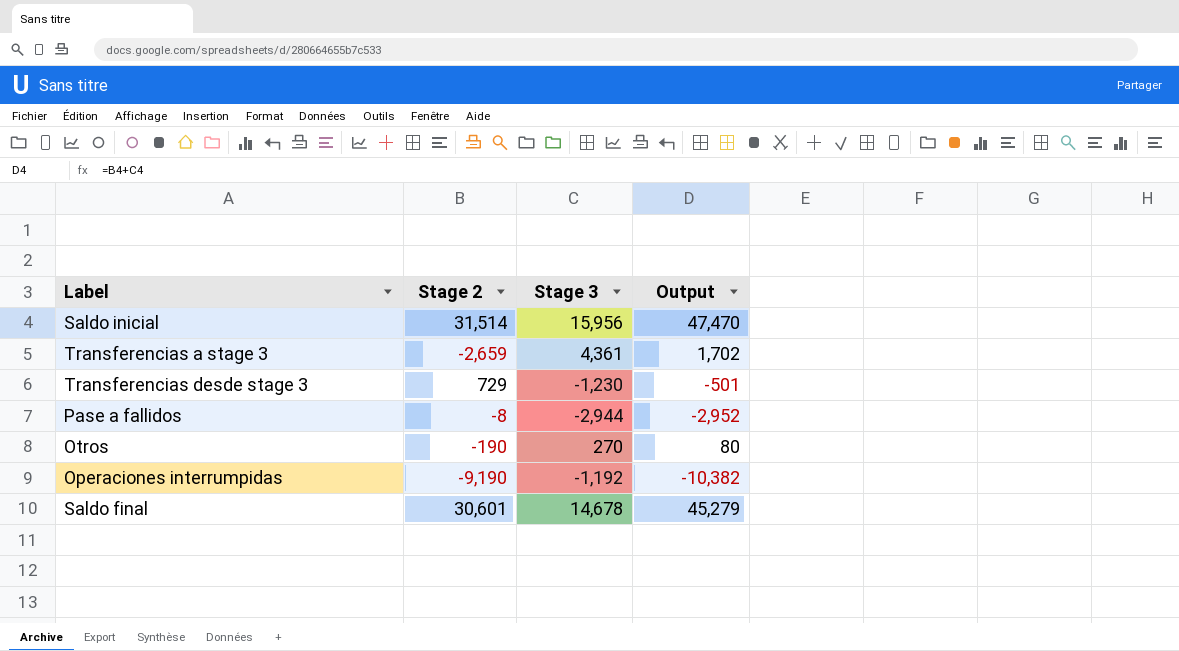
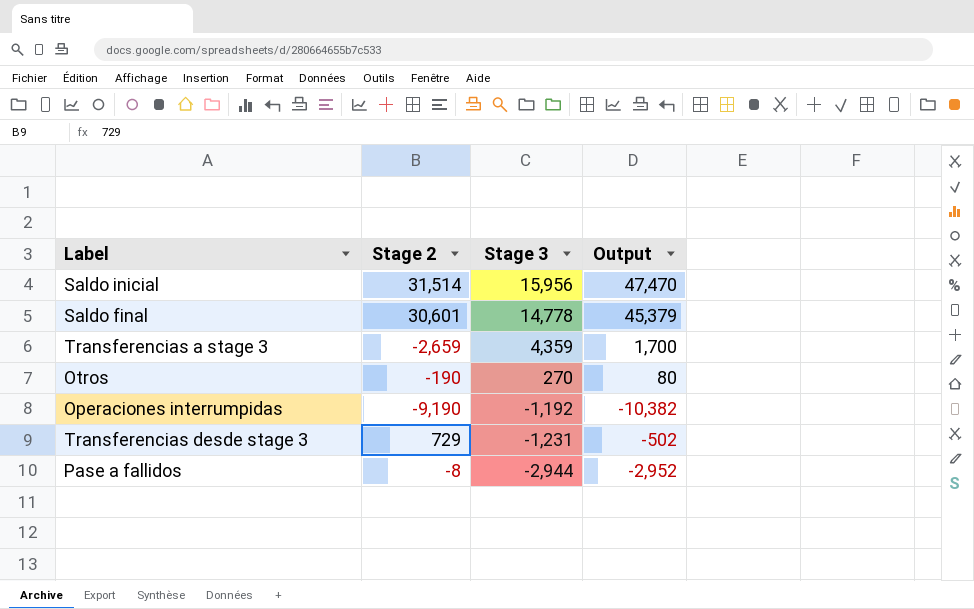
row order: none -> Stage 3 descending
Saldo final | Stage 3: 14,678 -> 14,778
Saldo final | Output: 45,279 -> 45,379
Transferencias a stage 3 | Stage 3: 4,361 -> 4,359
Transferencias a stage 3 | Output: 1,702 -> 1,700
Transferencias desde stage 3 | Stage 3: -1,230 -> -1,231
Transferencias desde stage 3 | Output: -501 -> -502

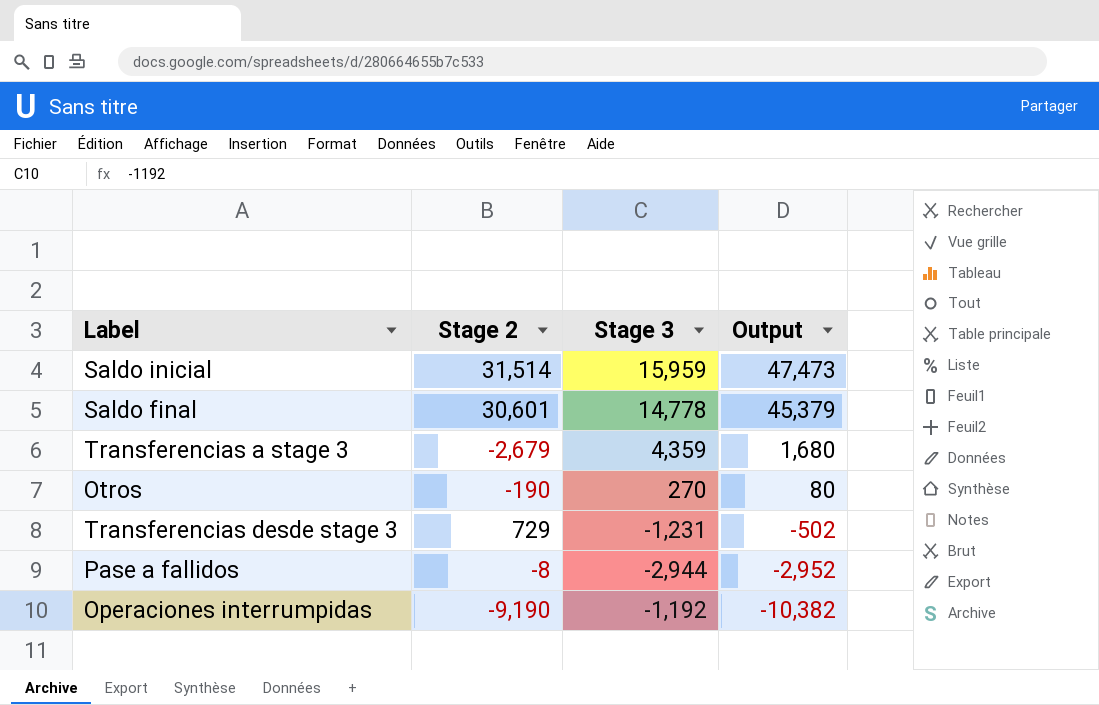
row order: Stage 3 descending -> Output descending
Saldo inicial | Stage 3: 15,956 -> 15,959
Saldo inicial | Output: 47,470 -> 47,473
Transferencias a stage 3 | Stage 2: -2,659 -> -2,679
Transferencias a stage 3 | Output: 1,700 -> 1,680

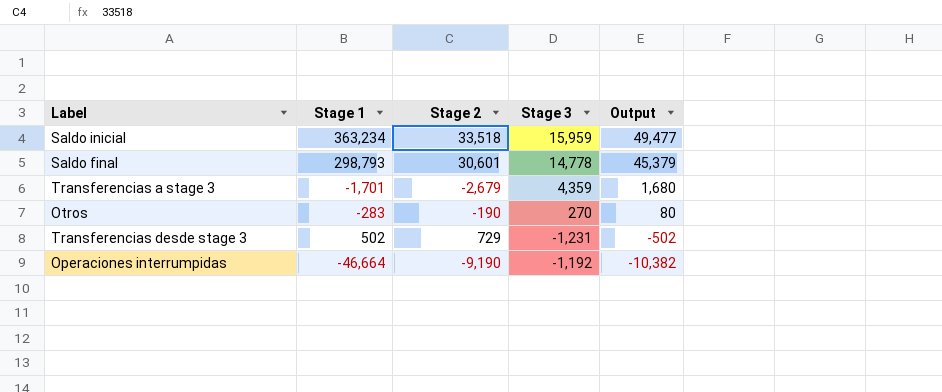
column Stage 1 | position: none -> 2
row Pase a fallidos: -8 | -2,944 | -2,952 -> none
Saldo inicial | Stage 2: 31,514 -> 33,518
Saldo inicial | Output: 47,473 -> 49,477

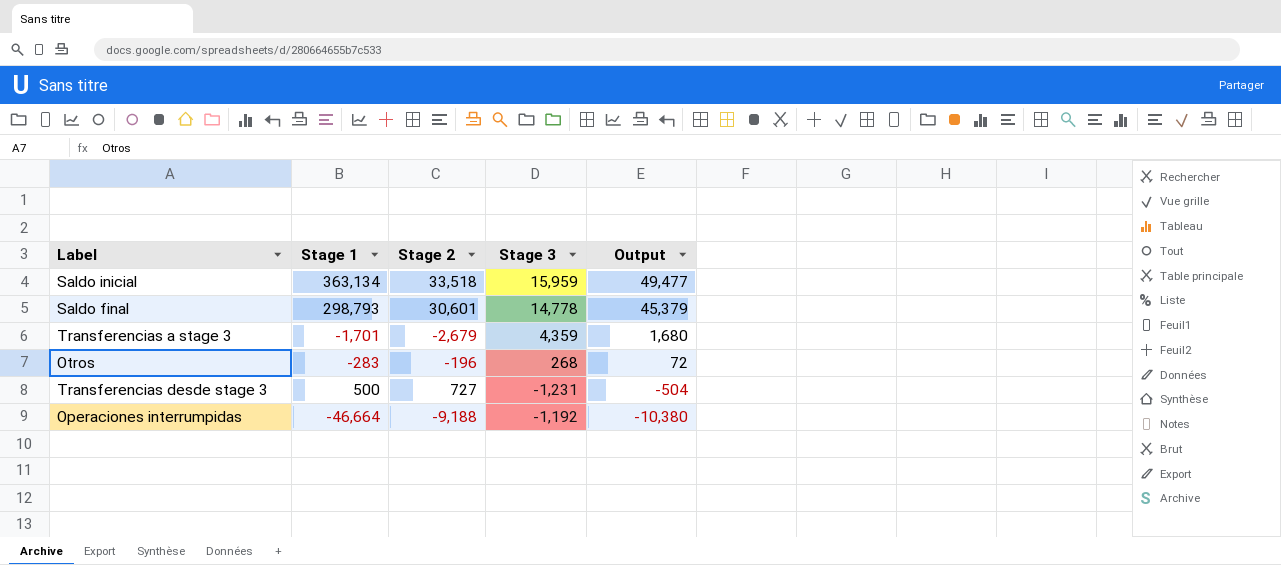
Saldo inicial | Stage 1: 363,234 -> 363,134
Otros | Stage 2: -190 -> -196
Otros | Stage 3: 270 -> 268
Otros | Output: 80 -> 72
Transferencias desde stage 3 | Stage 1: 502 -> 500
Transferencias desde stage 3 | Stage 2: 729 -> 727
Transferencias desde stage 3 | Output: -502 -> -504
Operaciones interrumpidas | Stage 2: -9,190 -> -9,188
Operaciones interrumpidas | Output: -10,382 -> -10,380

